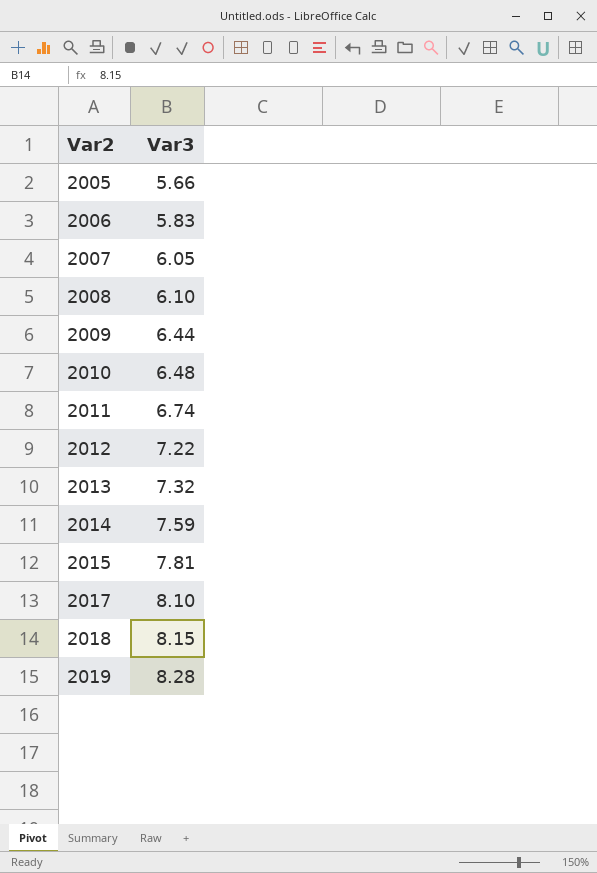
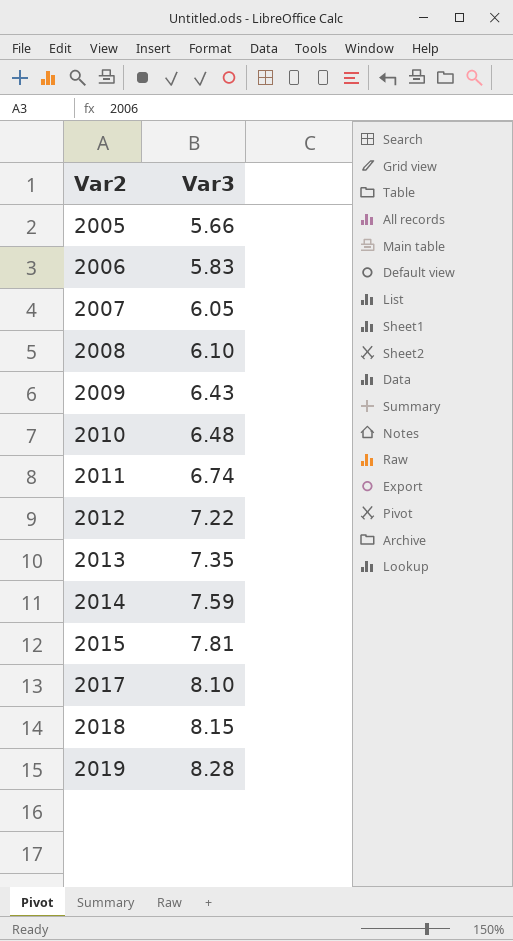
2009 | Var3: 6.44 -> 6.43
2013 | Var3: 7.32 -> 7.35

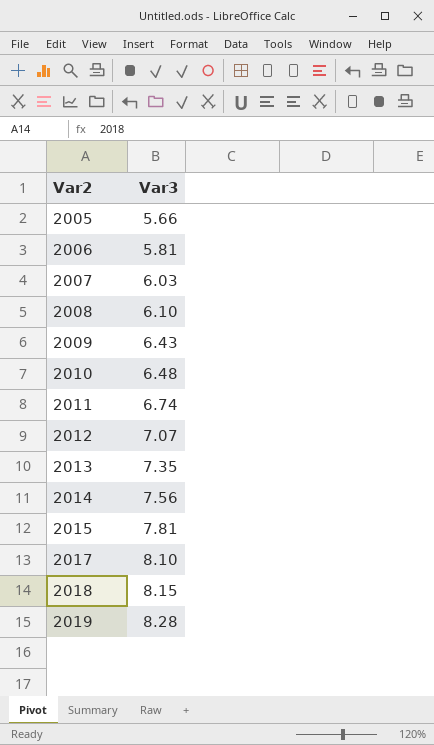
2006 | Var3: 5.83 -> 5.81
2007 | Var3: 6.05 -> 6.03
2012 | Var3: 7.22 -> 7.07
2014 | Var3: 7.59 -> 7.56

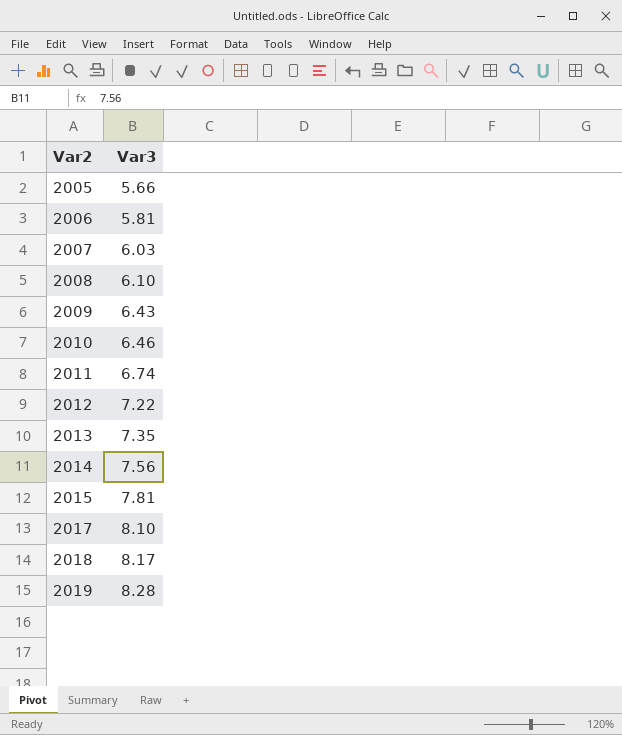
2010 | Var3: 6.48 -> 6.46
2012 | Var3: 7.07 -> 7.22
2018 | Var3: 8.15 -> 8.17

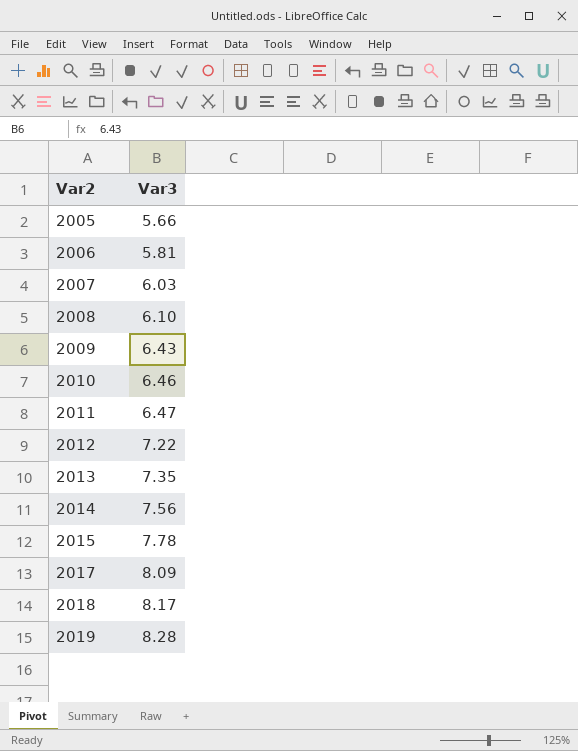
2011 | Var3: 6.74 -> 6.47
2015 | Var3: 7.81 -> 7.78
2017 | Var3: 8.10 -> 8.09

